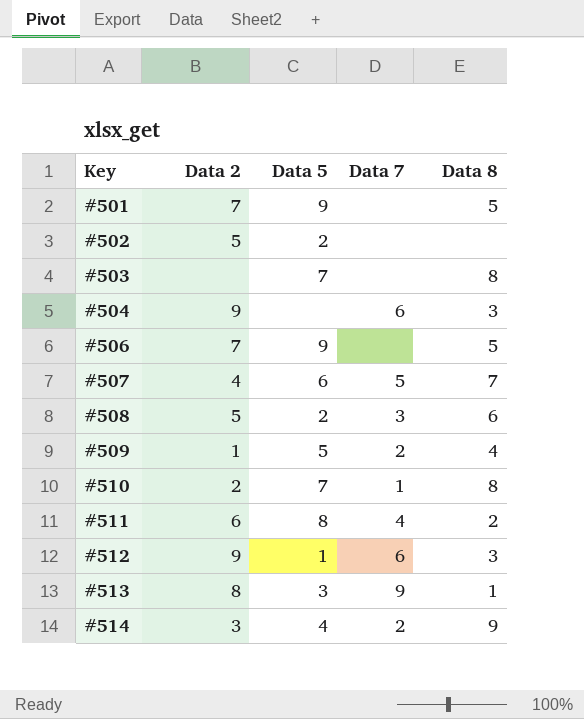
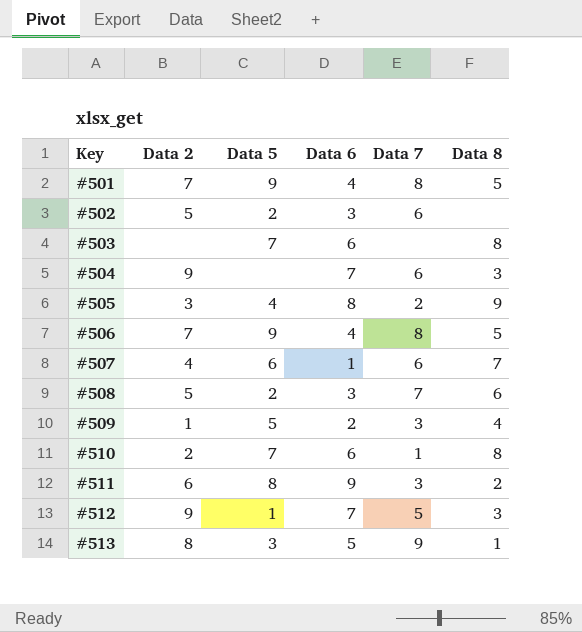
column Data 6 | position: none -> 4
row #514: 3 | 4 | 2 | 9 -> none
#501 | Data 7: none -> 8
#502 | Data 7: none -> 6
row #505: none -> 3 | 4 | 8 | 2 | 9
#506 | Data 7: none -> 8
#507 | Data 7: 5 -> 6
#508 | Data 7: 3 -> 7
#509 | Data 7: 2 -> 3
#511 | Data 7: 4 -> 3
#512 | Data 7: 6 -> 5

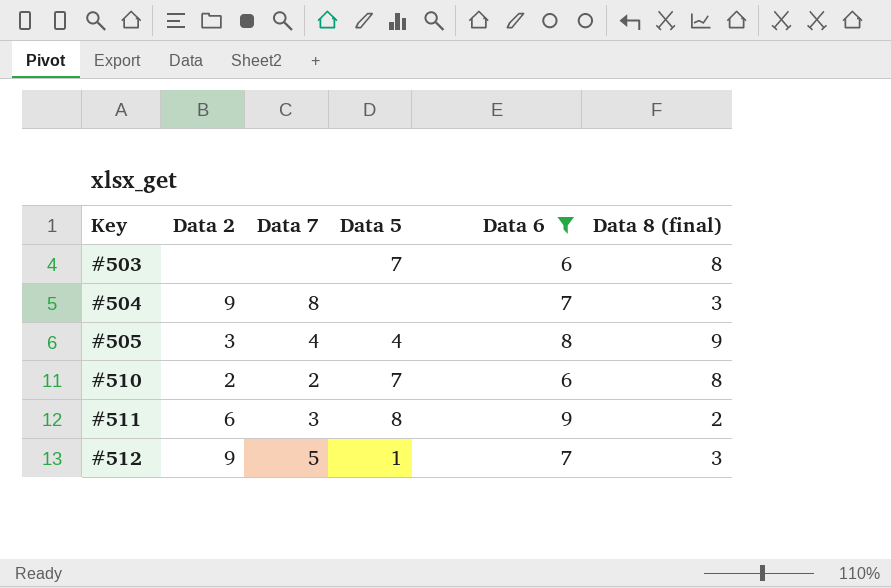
filter: none -> Data 6 >= 6
column Data 7 | position: 5 -> 3
column name: Data 8 -> Data 8 (final)
#504 | Data 7: 6 -> 8
#505 | Data 7: 2 -> 4
#510 | Data 7: 1 -> 2

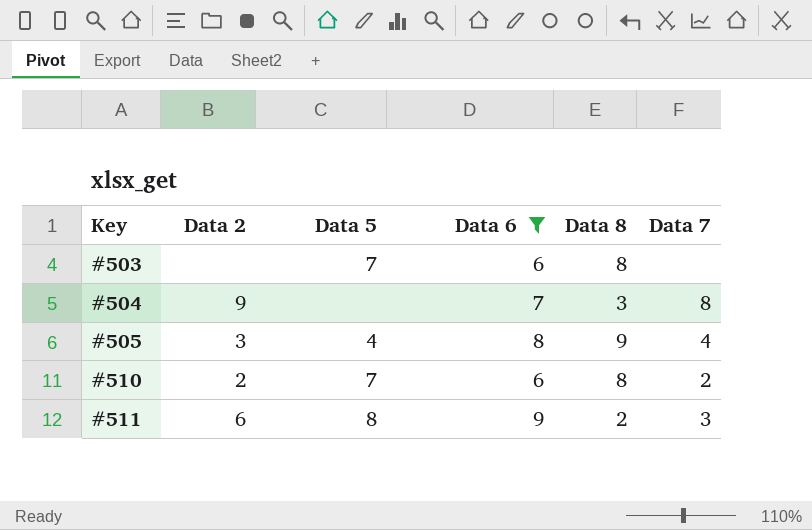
column name: Data 8 (final) -> Data 8
column Data 7 | position: 3 -> 6
row #512: 9 | 5 | 1 | 7 | 3 -> none

